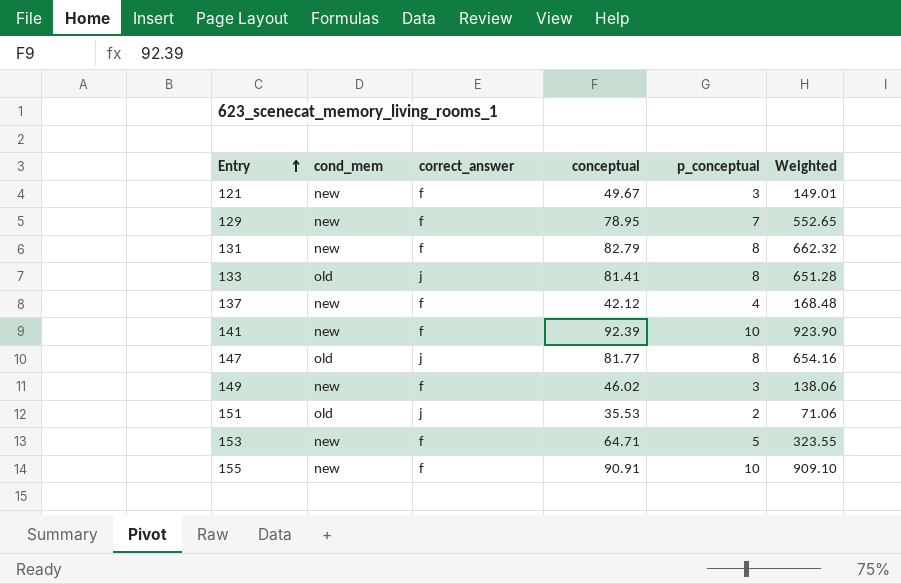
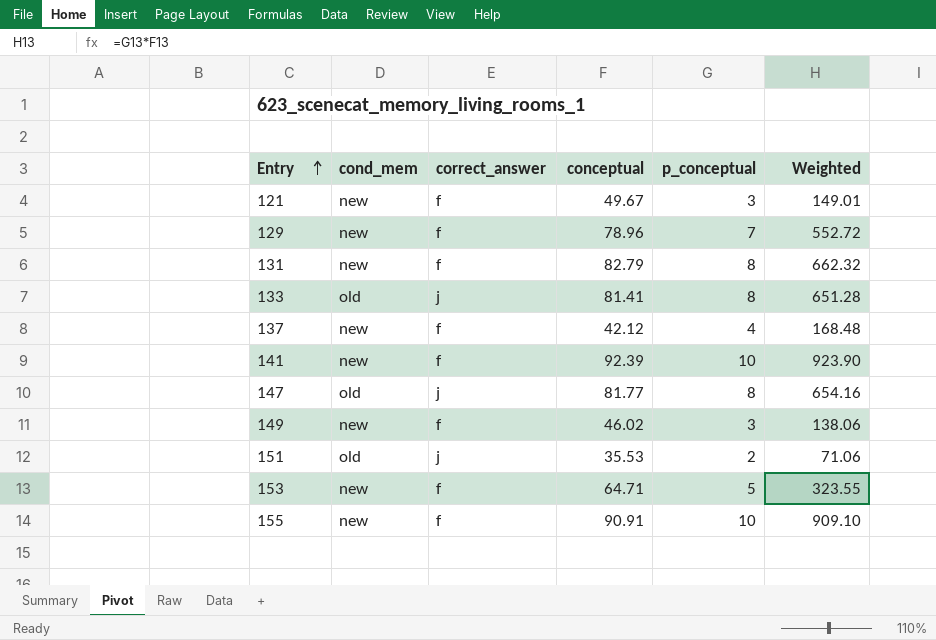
129 | conceptual: 78.95 -> 78.96
129 | Weighted: 552.65 -> 552.72

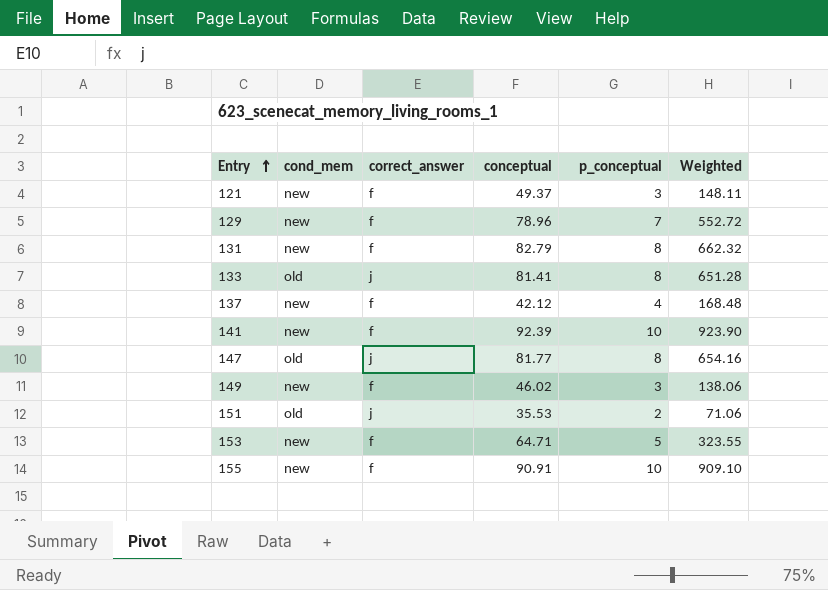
121 | conceptual: 49.67 -> 49.37
121 | Weighted: 149.01 -> 148.11

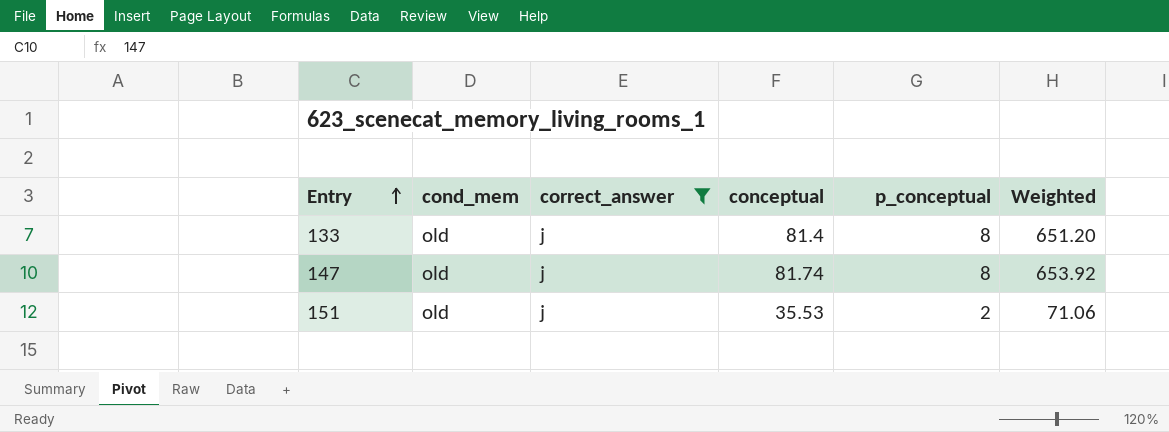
filter: none -> correct_answer = j
133 | conceptual: 81.41 -> 81.4
133 | Weighted: 651.28 -> 651.20
147 | conceptual: 81.77 -> 81.74
147 | Weighted: 654.16 -> 653.92

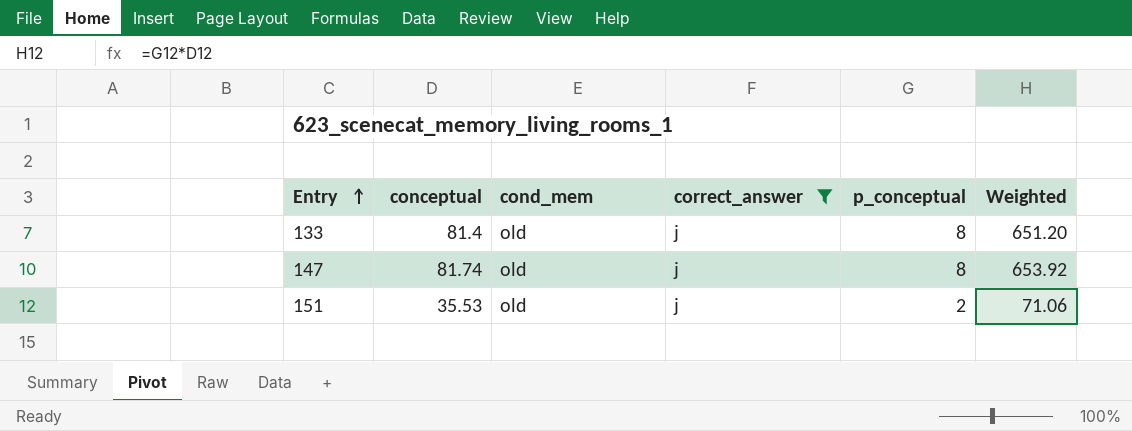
column conceptual | position: 4 -> 2

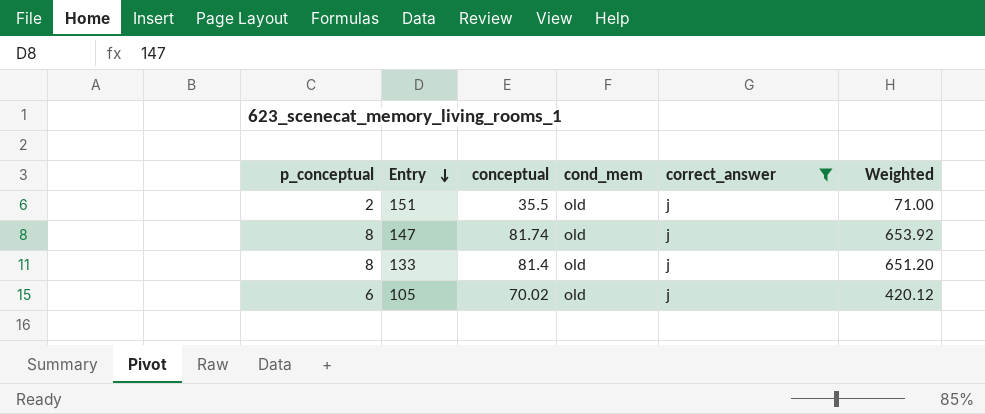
row order: Entry ascending -> Entry descending
column p_conceptual | position: 5 -> 1
151 | conceptual: 35.53 -> 35.5
151 | Weighted: 71.06 -> 71.00
row 105: none -> 6 | 70.02 | old | j | 420.12

